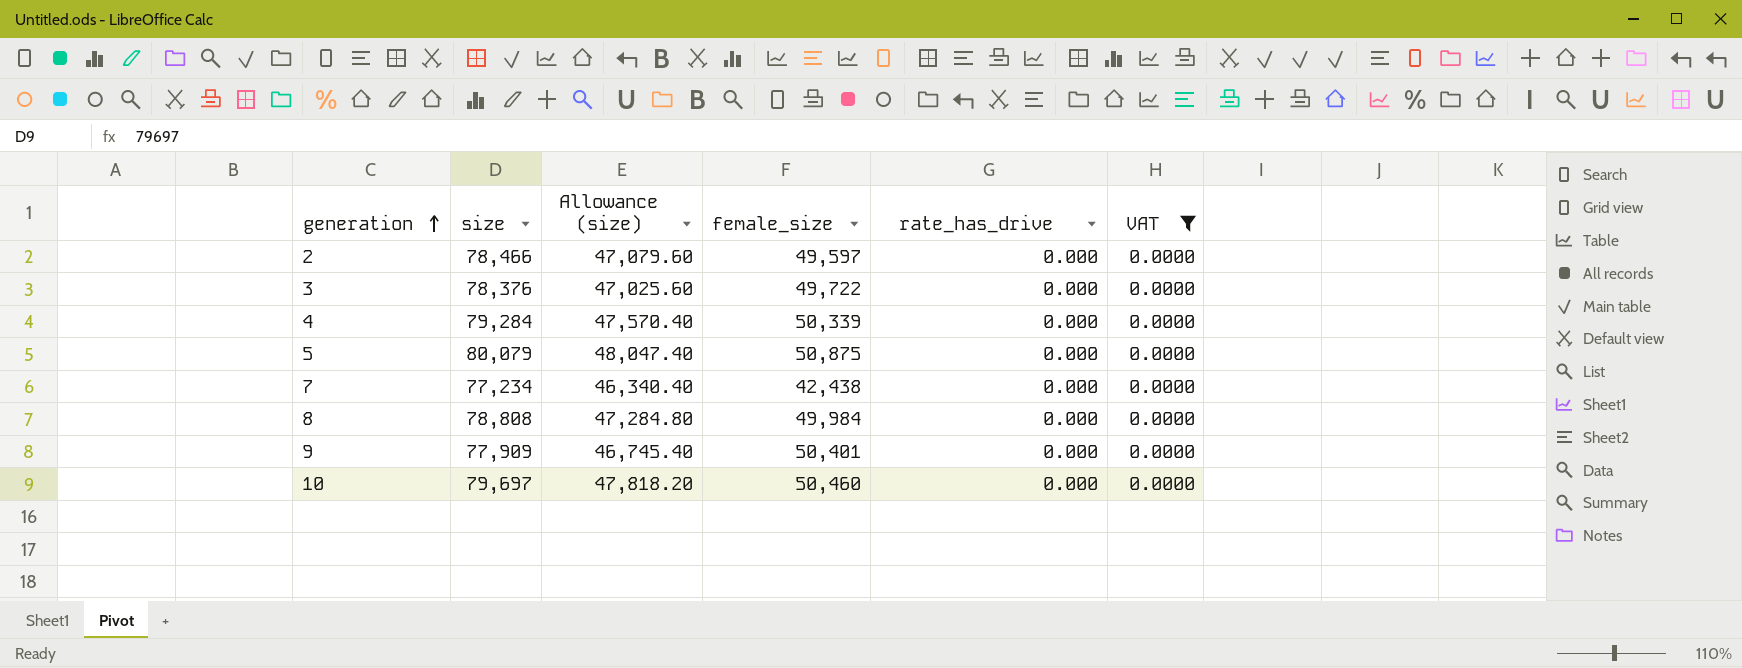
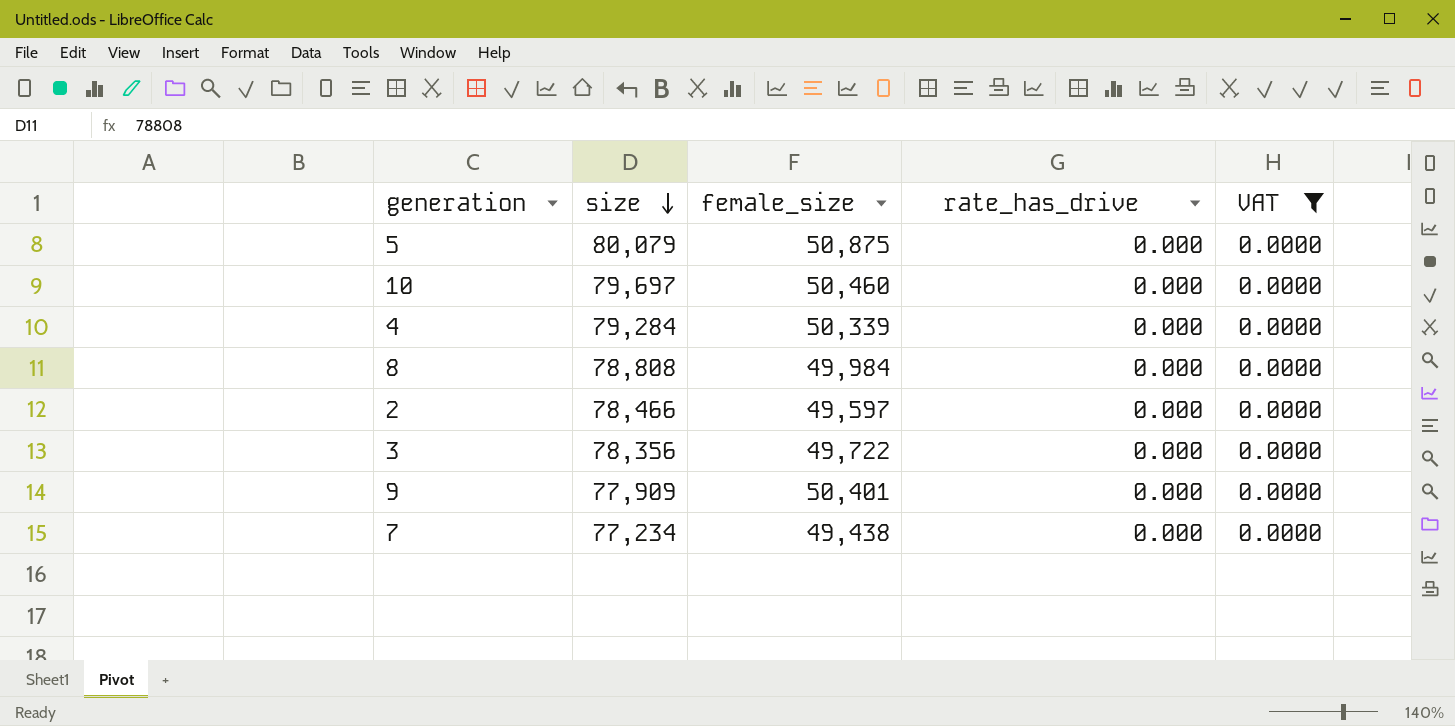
row order: generation ascending -> size descending
column Allowance (size) | formula: [size] * 0.6 -> none
3 | size: 78,376 -> 78,356
7 | female_size: 42,438 -> 49,438

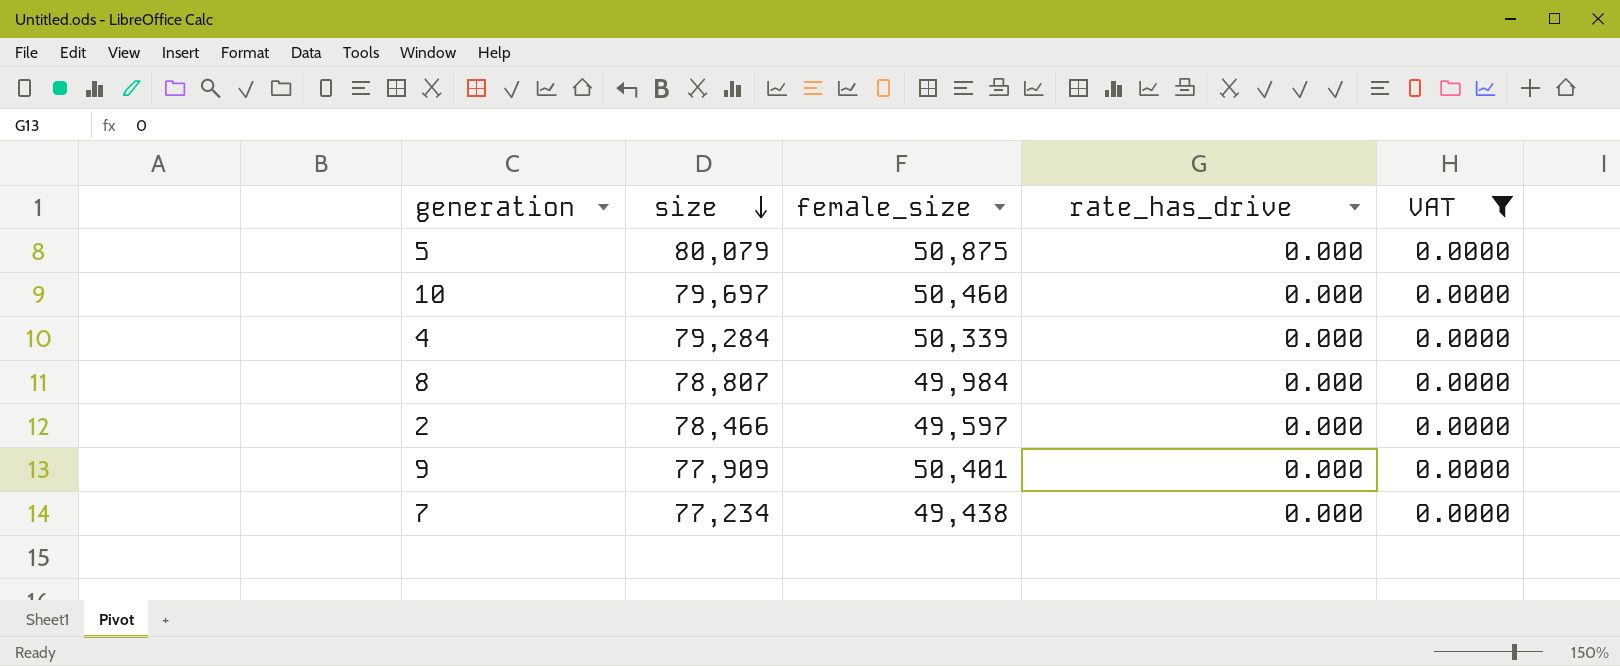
row 3: 78,356 | 49,722 | 0.000 | 0.0000 -> none
8 | size: 78,808 -> 78,807

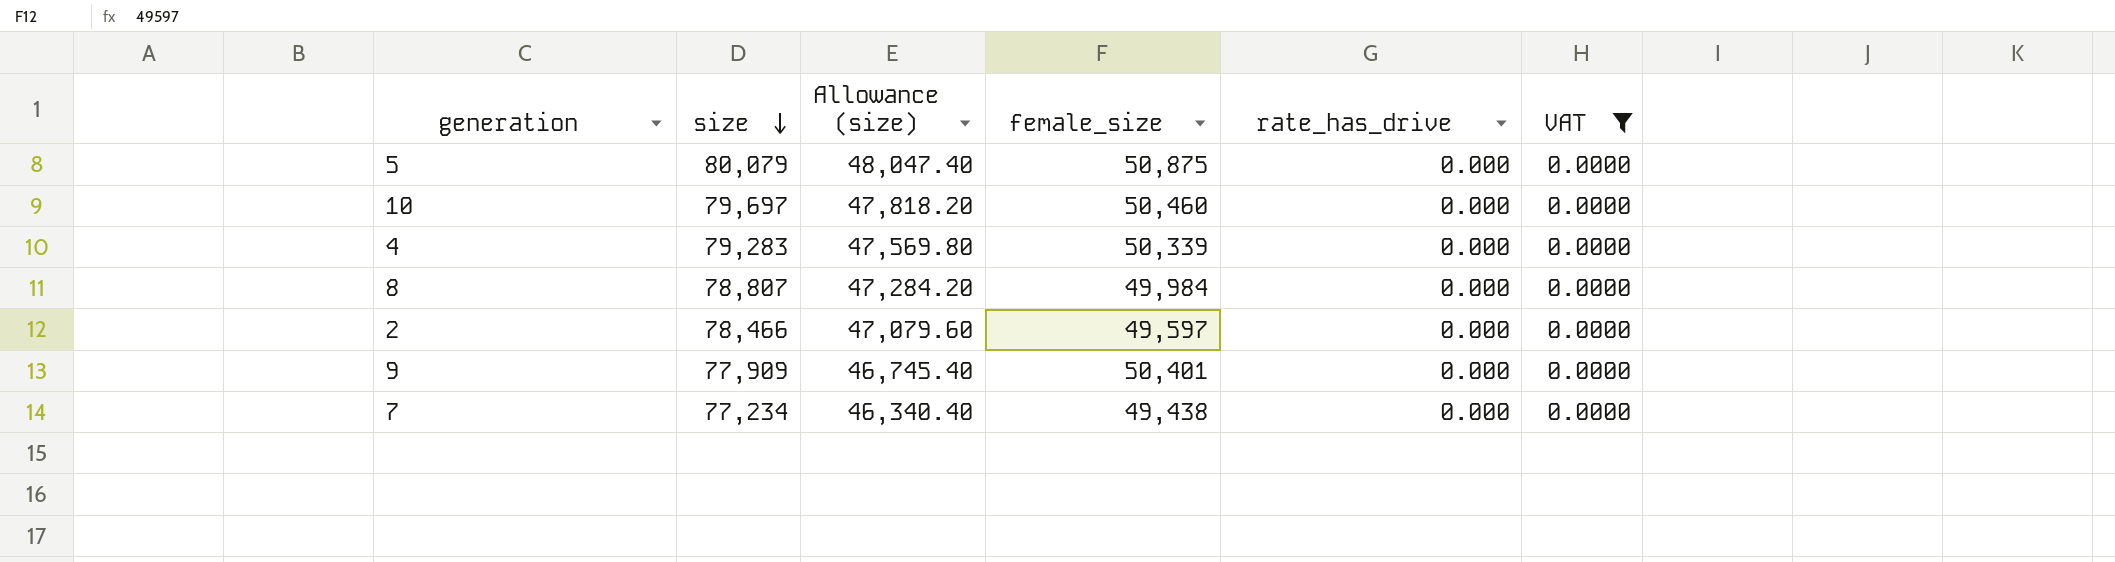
column Allowance (size) | formula: none -> [size] * 0.6
4 | size: 79,284 -> 79,283

